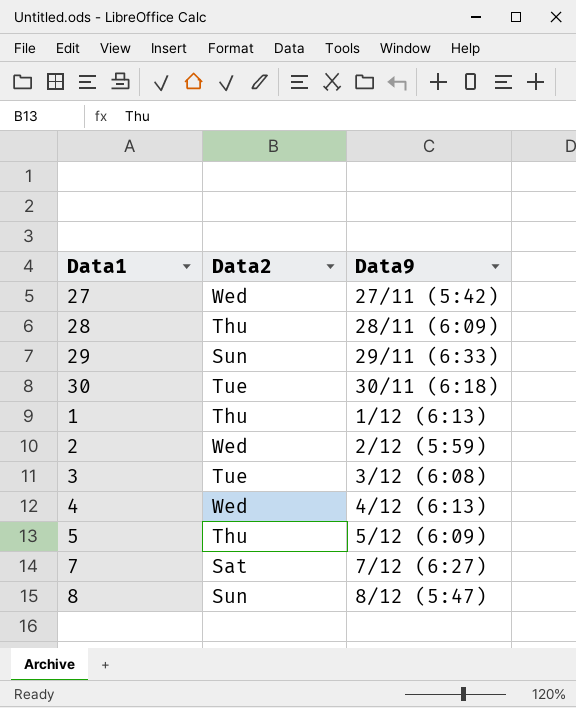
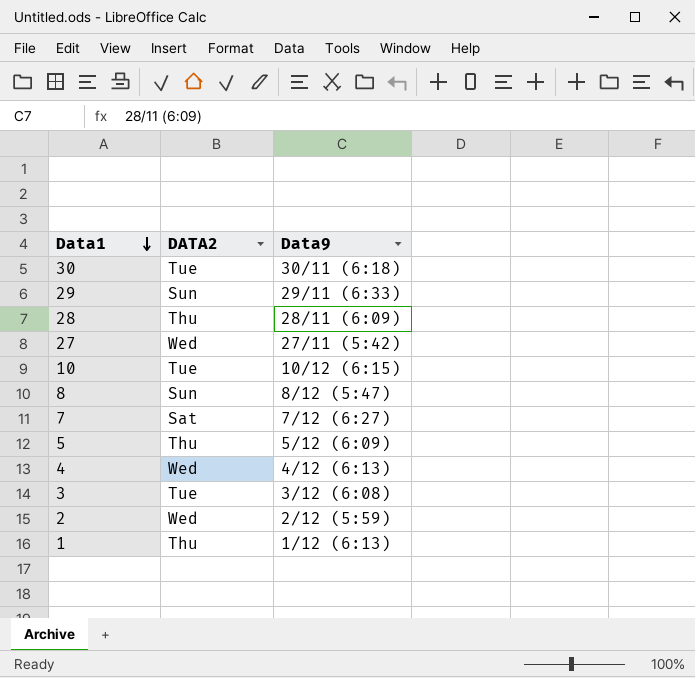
row order: none -> Data1 descending
column name: Data2 -> DATA2
row 10: none -> Tue | 10/12 (6:15)

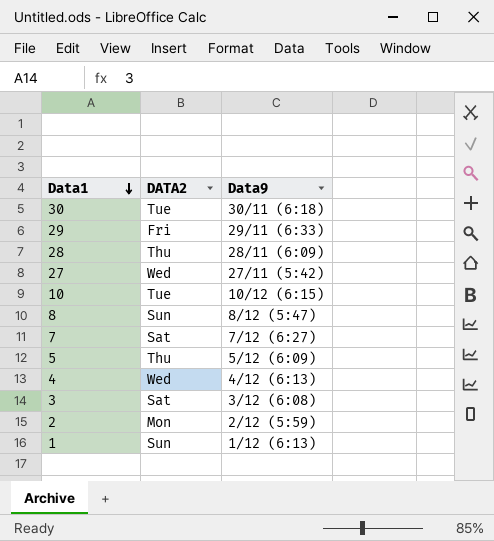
29 | DATA2: Sun -> Fri
3 | DATA2: Tue -> Sat
2 | DATA2: Wed -> Mon
1 | DATA2: Thu -> Sun

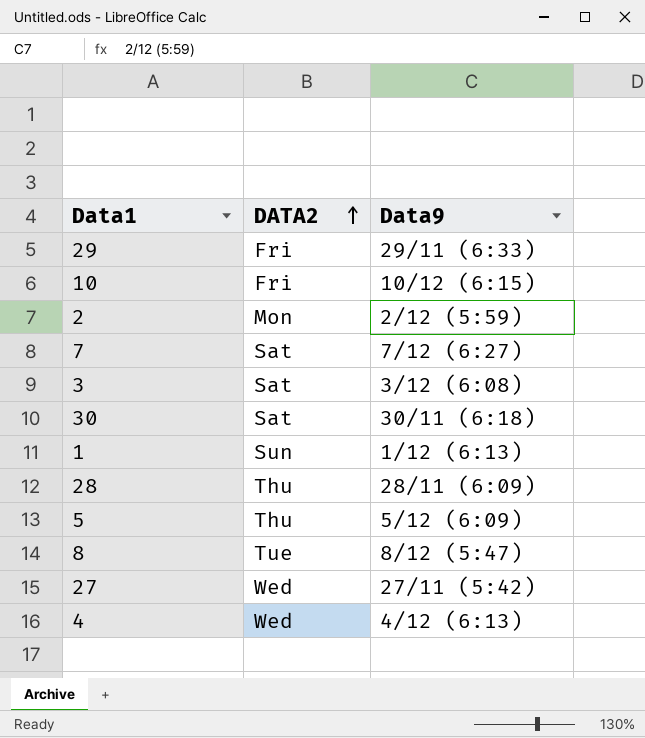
row order: Data1 descending -> DATA2 ascending
10 | DATA2: Tue -> Fri
30 | DATA2: Tue -> Sat
8 | DATA2: Sun -> Tue

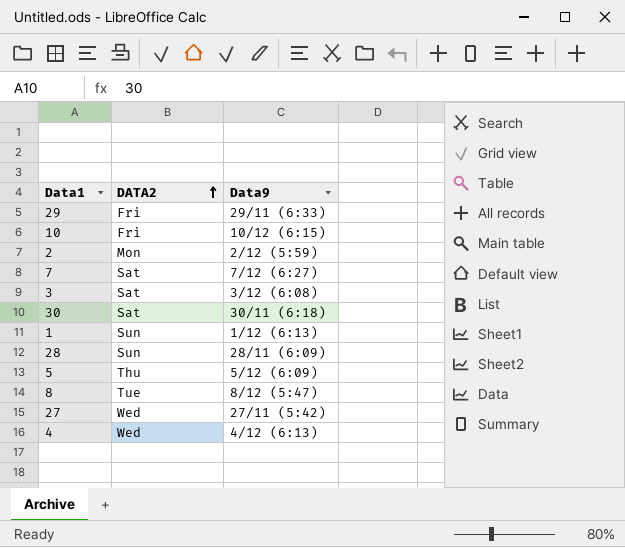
28 | DATA2: Thu -> Sun

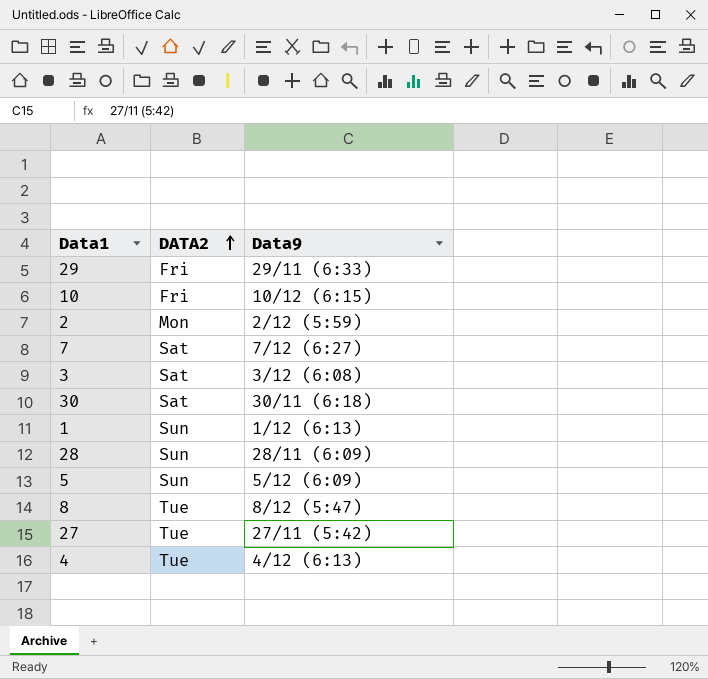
5 | DATA2: Thu -> Sun
27 | DATA2: Wed -> Tue
4 | DATA2: Wed -> Tue

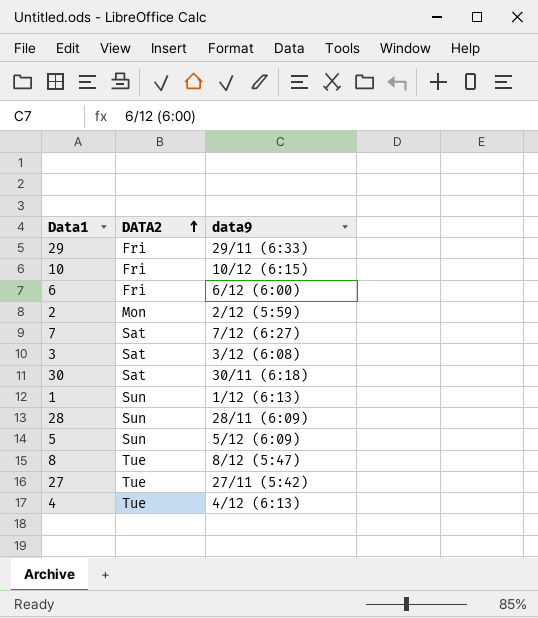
column name: Data9 -> data9
row 6: none -> Fri | 6/12 (6:00)

